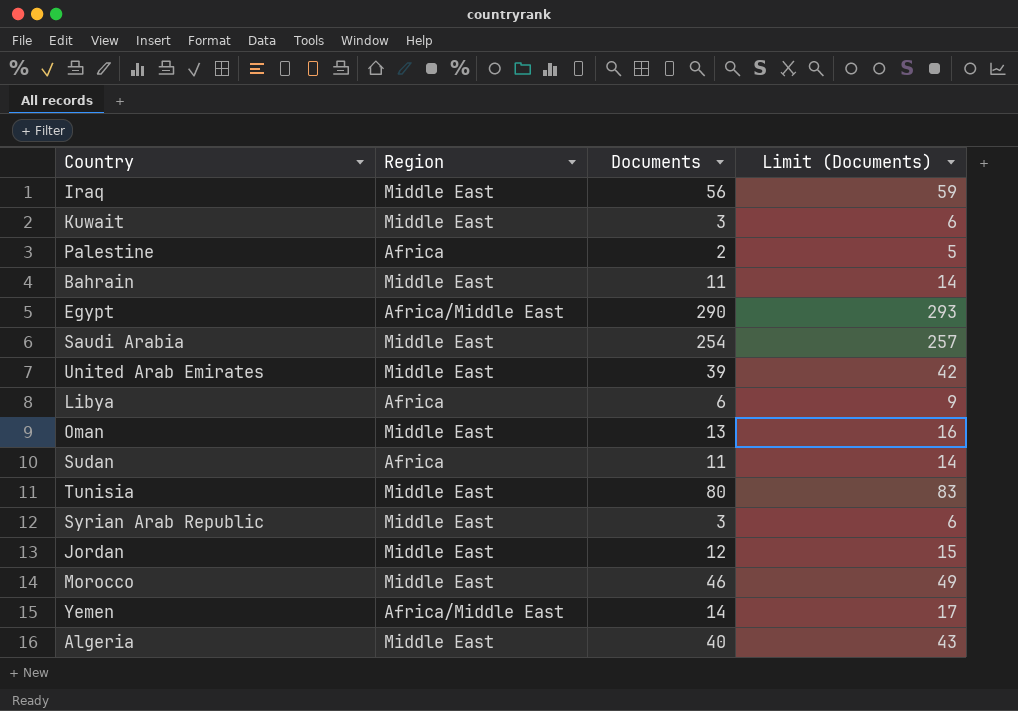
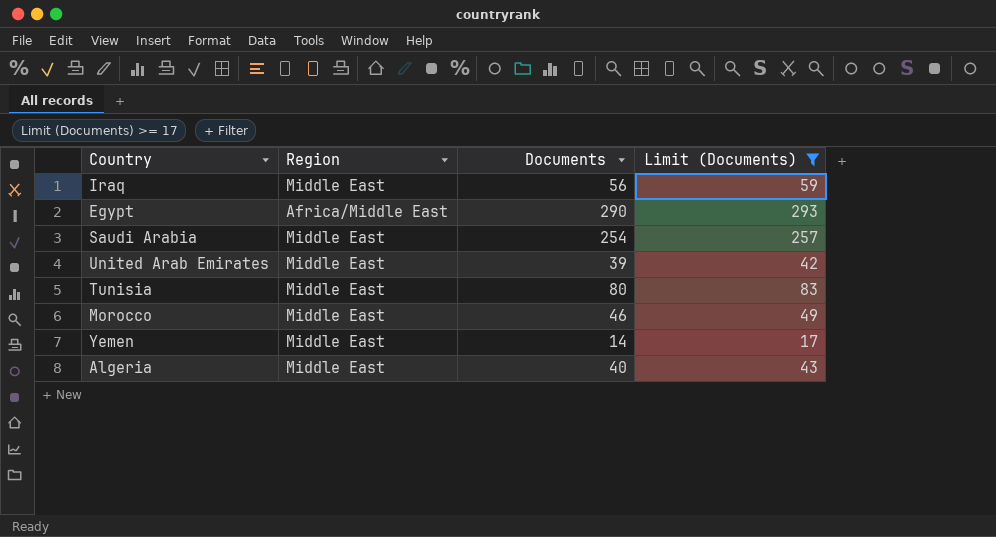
filter: none -> Limit (Documents) >= 17
Yemen | Region: Africa/Middle East -> Middle East

